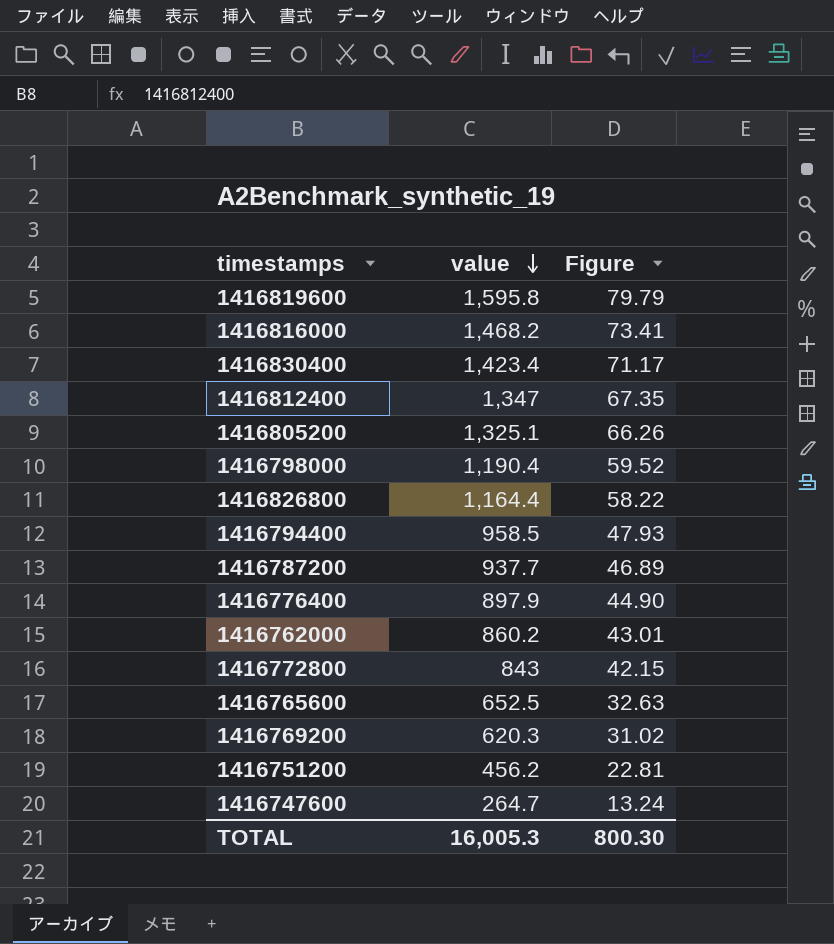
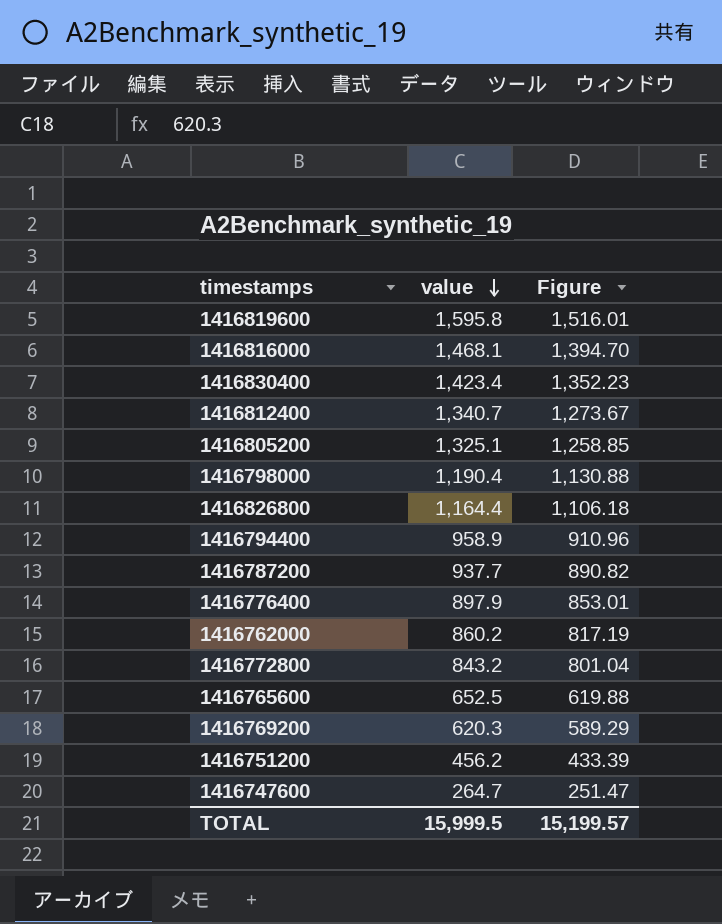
column Figure | formula: [value] * 0.05 -> [value] * 0.95
1416816000 | value: 1,468.2 -> 1,468.1
1416812400 | value: 1,347 -> 1,340.7
1416794400 | value: 958.5 -> 958.9
1416772800 | value: 843 -> 843.2
TOTAL | value: 16,005.3 -> 15,999.5
TOTAL | Figure: 800.30 -> 15,199.57

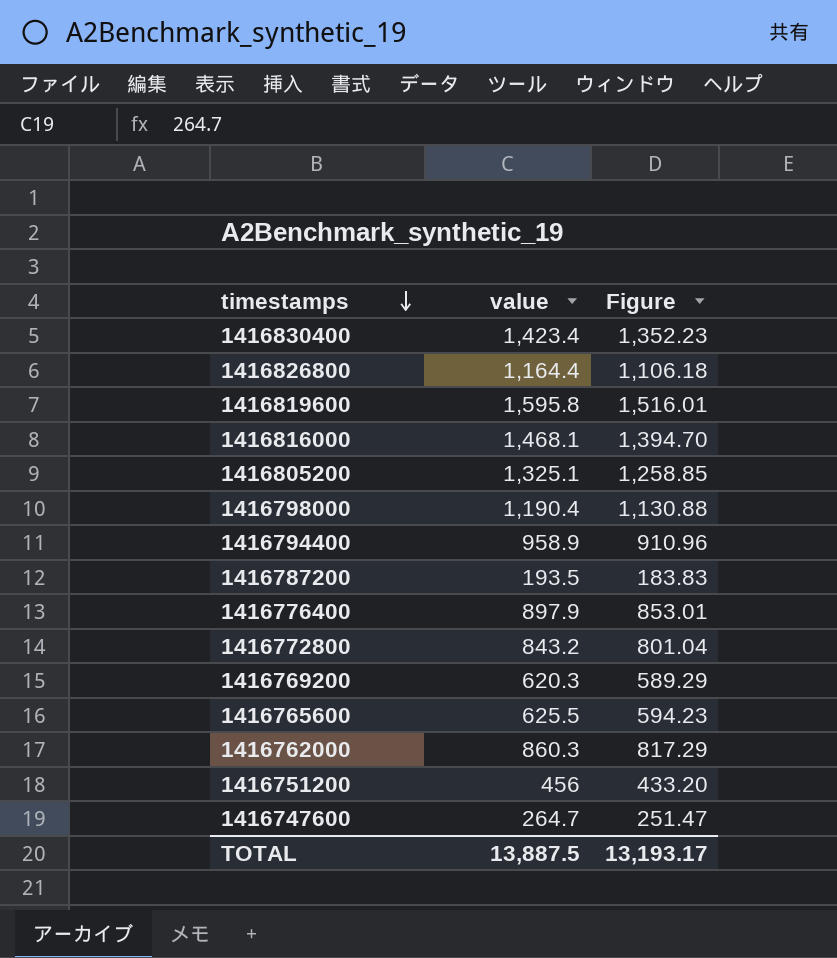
row order: value descending -> timestamps descending
row 1416812400: 1,340.7 | 1,273.67 -> none
1416787200 | value: 937.7 -> 193.5
1416787200 | Figure: 890.82 -> 183.83
1416765600 | value: 652.5 -> 625.5
1416765600 | Figure: 619.88 -> 594.23
1416762000 | value: 860.2 -> 860.3
1416762000 | Figure: 817.19 -> 817.29
1416751200 | value: 456.2 -> 456
1416751200 | Figure: 433.39 -> 433.20
TOTAL | value: 15,999.5 -> 13,887.5
TOTAL | Figure: 15,199.57 -> 13,193.17

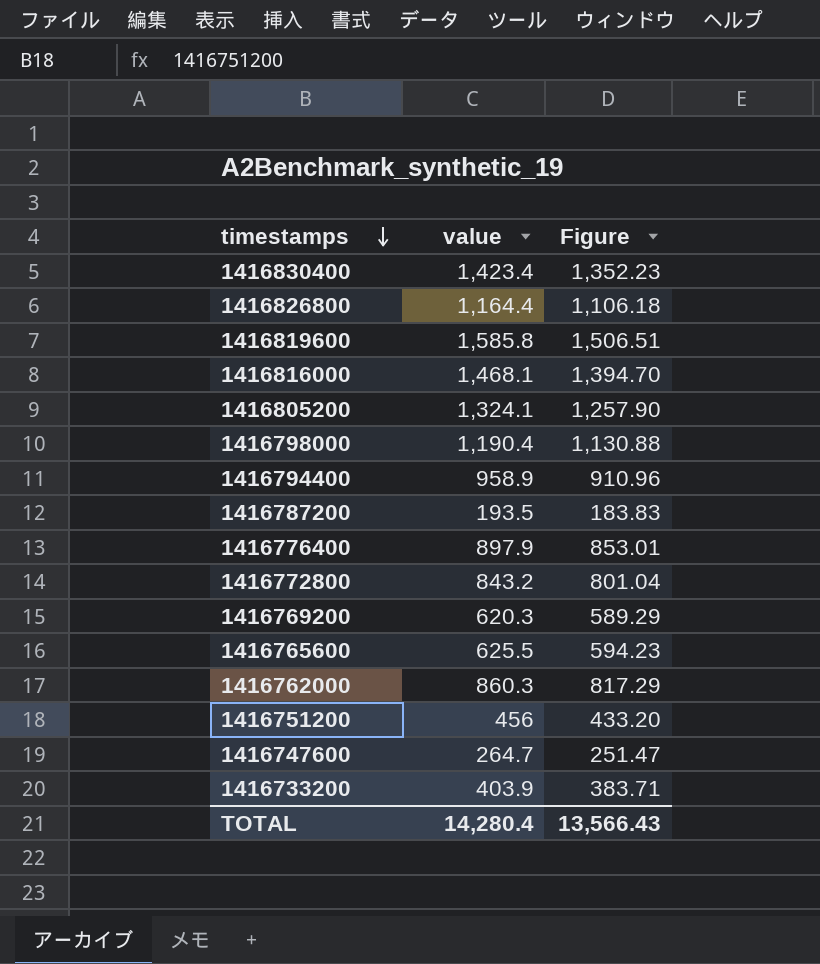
1416819600 | value: 1,595.8 -> 1,585.8
1416819600 | Figure: 1,516.01 -> 1,506.51
1416805200 | value: 1,325.1 -> 1,324.1
1416805200 | Figure: 1,258.85 -> 1,257.90
row 1416733200: none -> 403.9 | 383.71
TOTAL | value: 13,887.5 -> 14,280.4
TOTAL | Figure: 13,193.17 -> 13,566.43

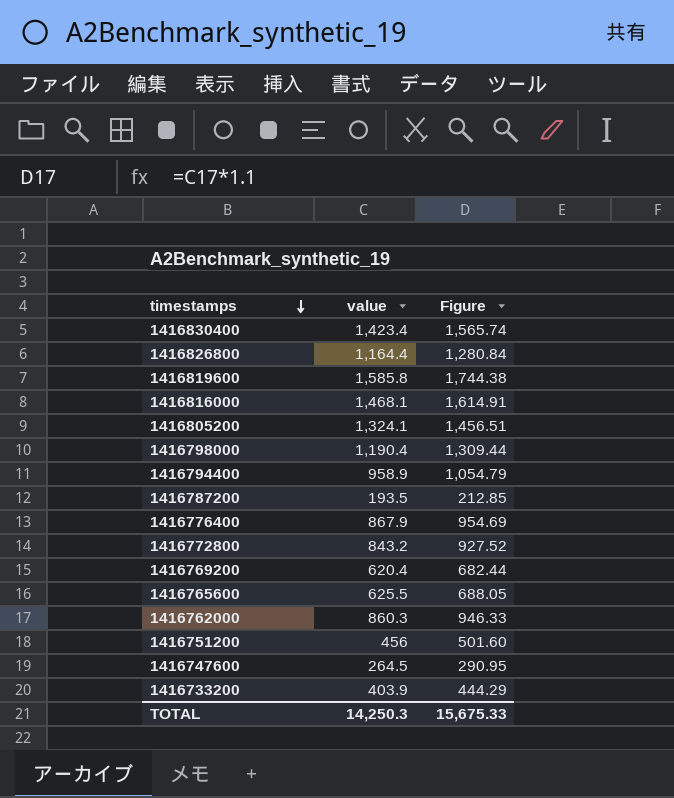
column Figure | formula: [value] * 0.95 -> [value] * 1.1
1416776400 | value: 897.9 -> 867.9
1416769200 | value: 620.3 -> 620.4
1416747600 | value: 264.7 -> 264.5
TOTAL | value: 14,280.4 -> 14,250.3
TOTAL | Figure: 13,566.43 -> 15,675.33

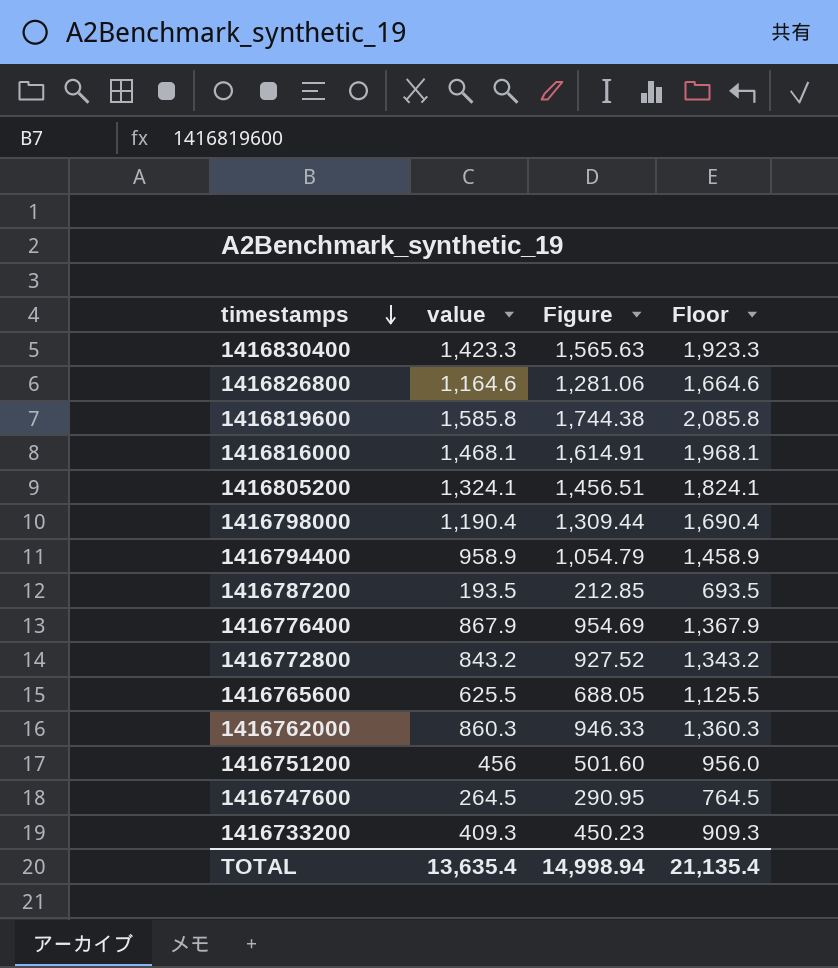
column Floor | formula: none -> [value] + 500
row 1416769200: 620.4 | 682.44 -> none
1416830400 | value: 1,423.4 -> 1,423.3
1416830400 | Figure: 1,565.74 -> 1,565.63
1416826800 | value: 1,164.4 -> 1,164.6
1416826800 | Figure: 1,280.84 -> 1,281.06
1416733200 | value: 403.9 -> 409.3
1416733200 | Figure: 444.29 -> 450.23
TOTAL | value: 14,250.3 -> 13,635.4
TOTAL | Figure: 15,675.33 -> 14,998.94

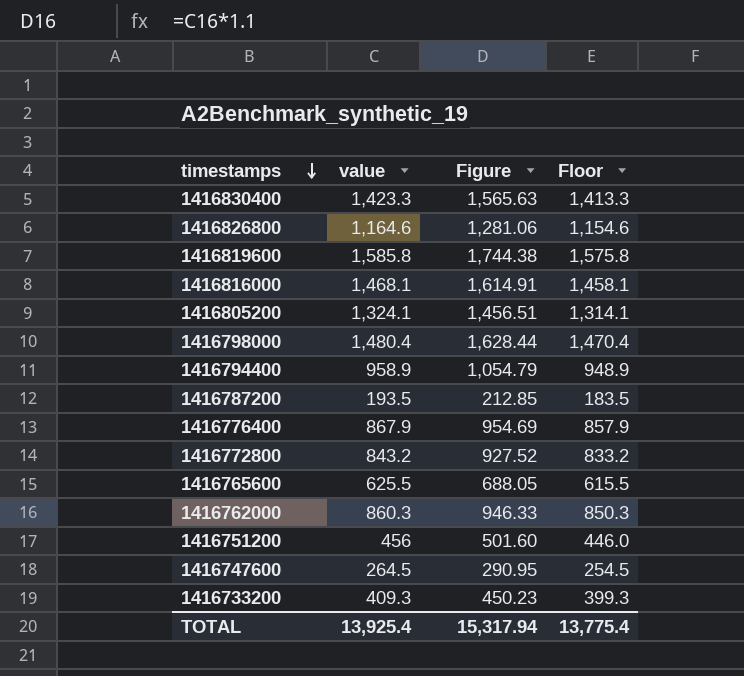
column Floor | formula: [value] + 500 -> [value] - 10
1416798000 | value: 1,190.4 -> 1,480.4
1416798000 | Figure: 1,309.44 -> 1,628.44
TOTAL | value: 13,635.4 -> 13,925.4
TOTAL | Figure: 14,998.94 -> 15,317.94
TOTAL | Floor: 21,135.4 -> 13,775.4

